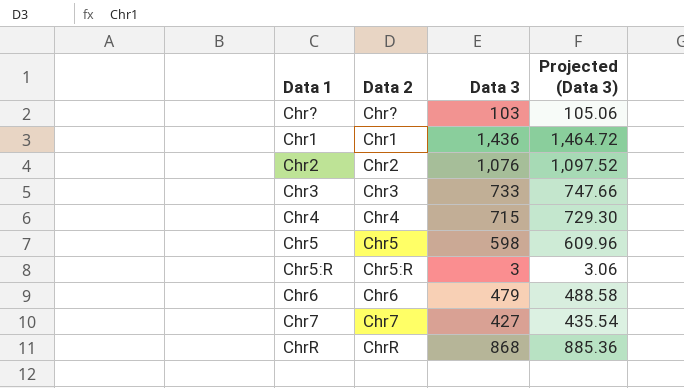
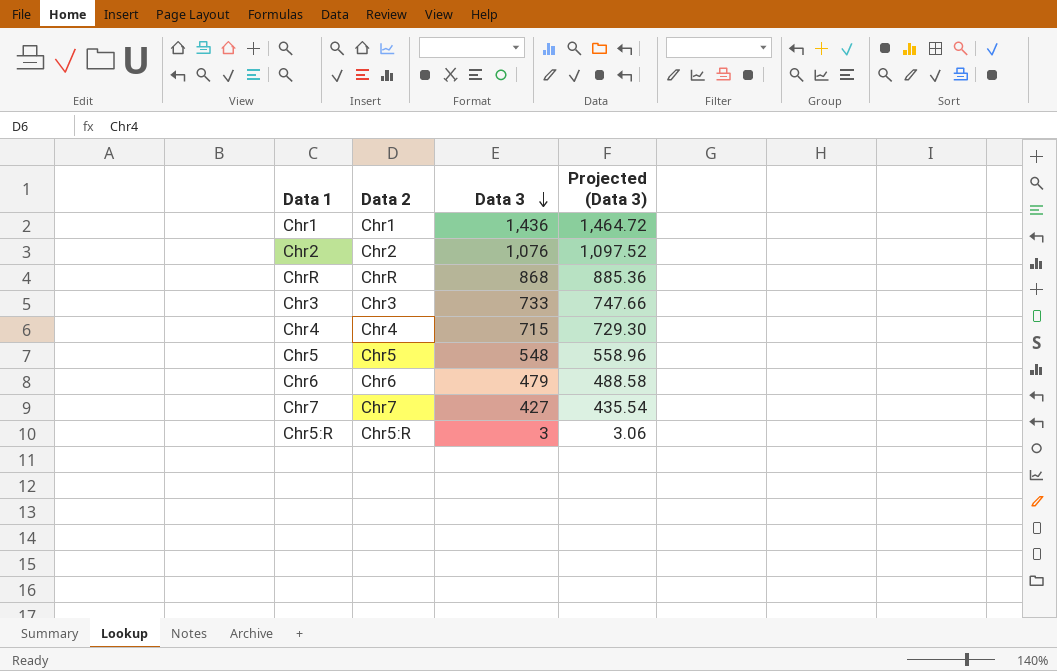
row order: none -> Data 3 descending
row Chr?: Chr? | 103 | 105.06 -> none
Chr5 | Data 3: 598 -> 548
Chr5 | Projected (Data 3): 609.96 -> 558.96

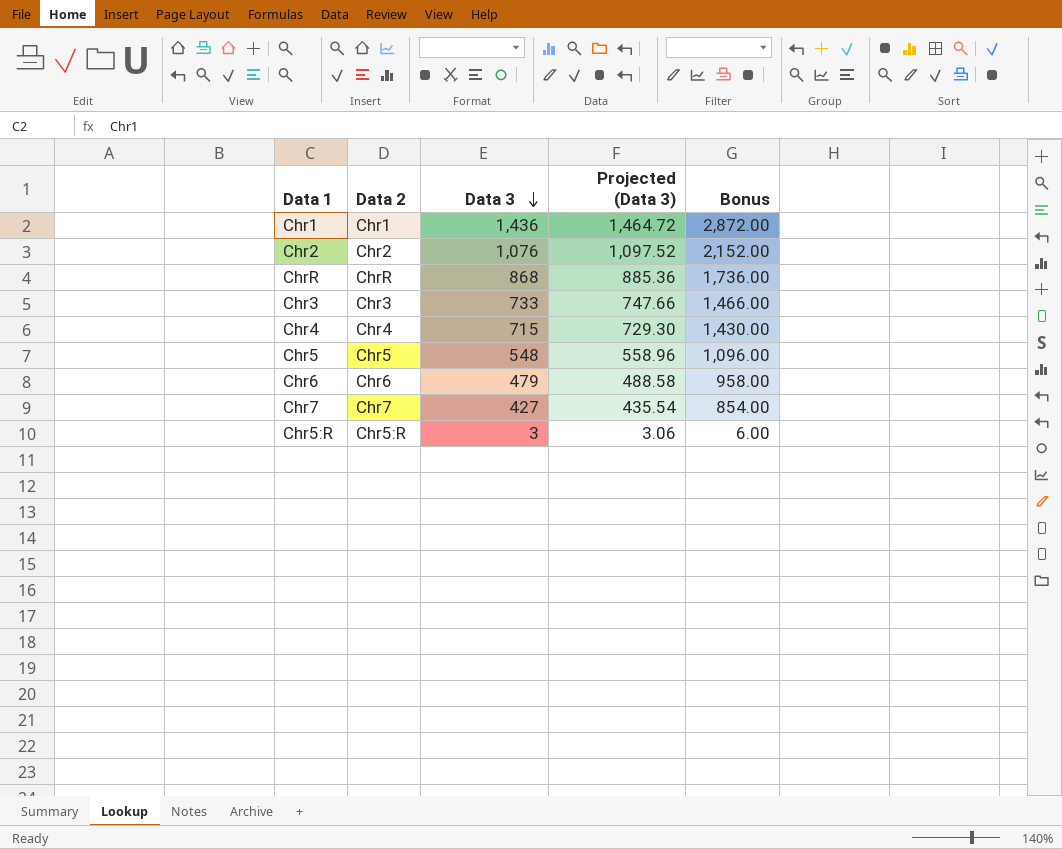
column Bonus | formula: none -> [Data 3] * 2

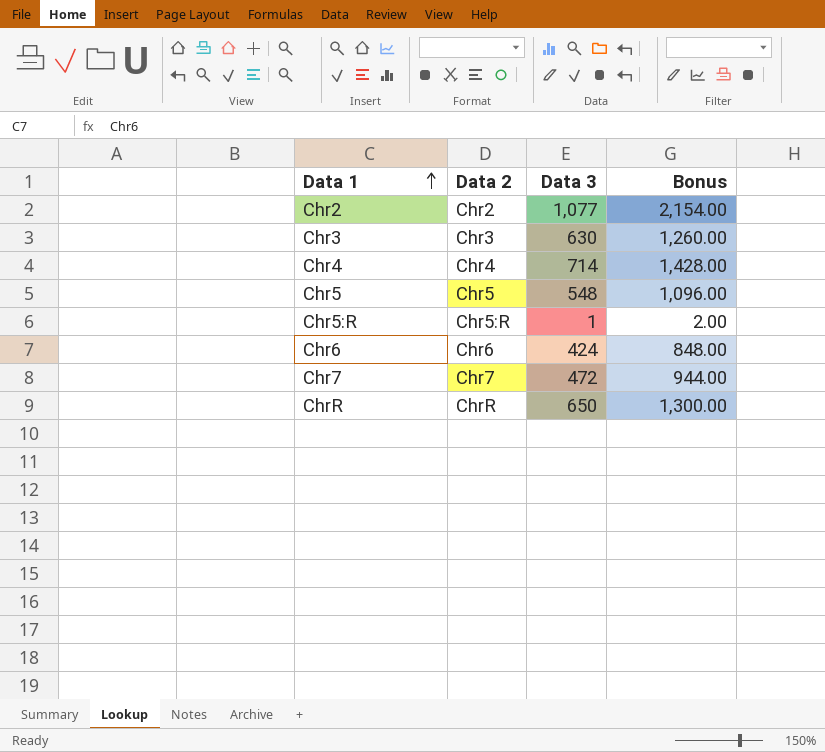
row order: Data 3 descending -> Data 1 ascending
column Projected (Data 3) | formula: [Data 3] * 1.02 -> none
row Chr1: Chr1 | 1,436 | 1,464.72 | 2,872.00 -> none
Chr2 | Data 3: 1,076 -> 1,077
Chr2 | Bonus: 2,152.00 -> 2,154.00
Chr3 | Data 3: 733 -> 630
Chr3 | Bonus: 1,466.00 -> 1,260.00
Chr4 | Data 3: 715 -> 714
Chr4 | Bonus: 1,430.00 -> 1,428.00
Chr5:R | Data 3: 3 -> 1
Chr5:R | Bonus: 6.00 -> 2.00
Chr6 | Data 3: 479 -> 424
Chr6 | Bonus: 958.00 -> 848.00
Chr7 | Data 3: 427 -> 472
Chr7 | Bonus: 854.00 -> 944.00
ChrR | Data 3: 868 -> 650
ChrR | Bonus: 1,736.00 -> 1,300.00

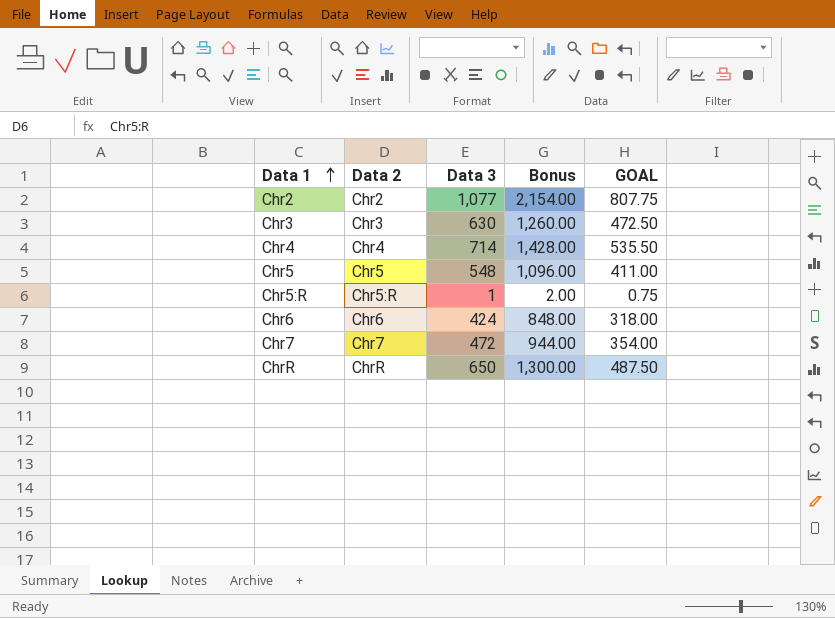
column GOAL | formula: none -> [Data 3] * 0.75

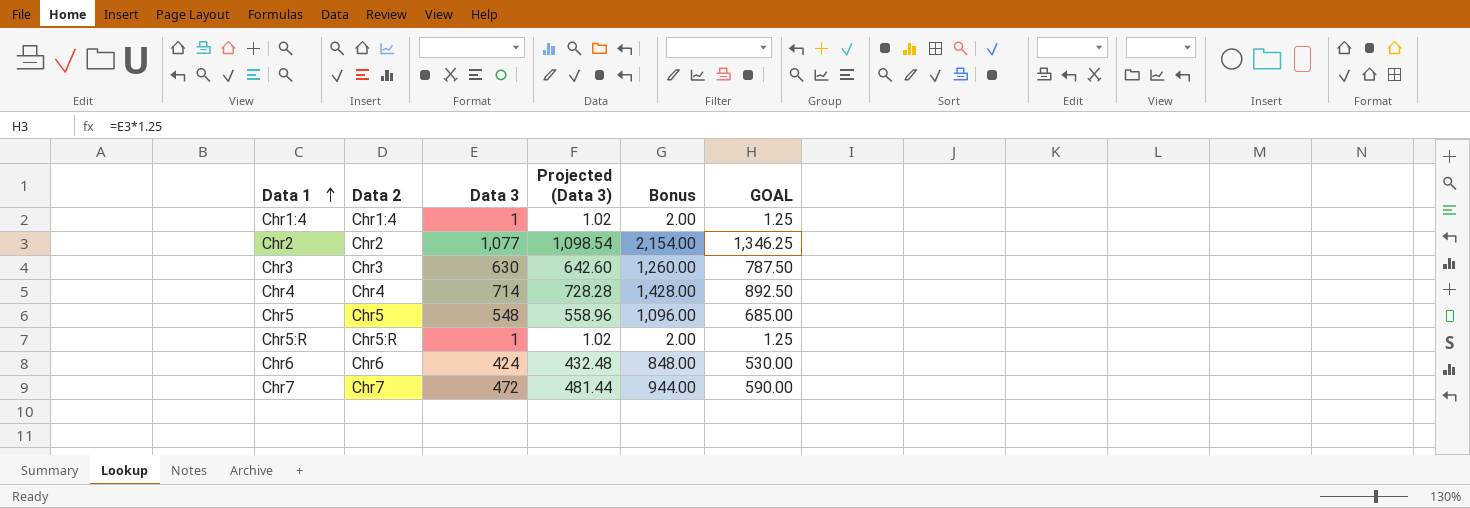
column Projected (Data 3) | formula: none -> [Data 3] * 1.02
column GOAL | formula: [Data 3] * 0.75 -> [Data 3] * 1.25
row ChrR: ChrR | 650 | 1,300.00 | 487.50 -> none
row Chr1:4: none -> Chr1:4 | 1 | 1.02 | 2.00 | 1.25

